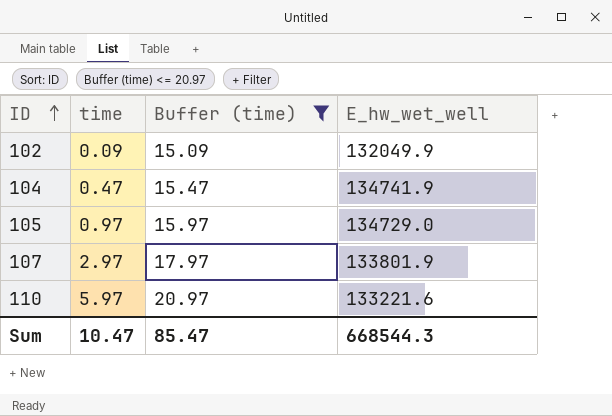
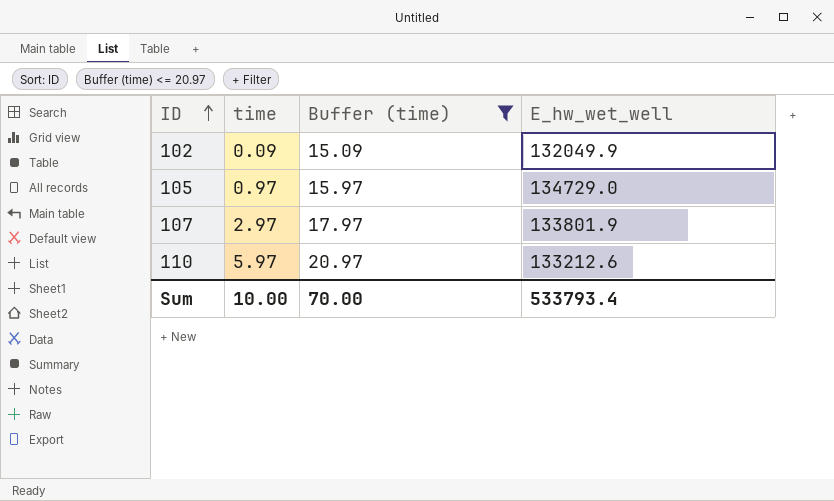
row 104: 0.47 | 15.47 | 134741.9 -> none
110 | E_hw_wet_well: 133221.6 -> 133212.6
Sum | time: 10.47 -> 10.00
Sum | Buffer (time): 85.47 -> 70.00
Sum | E_hw_wet_well: 668544.3 -> 533793.4

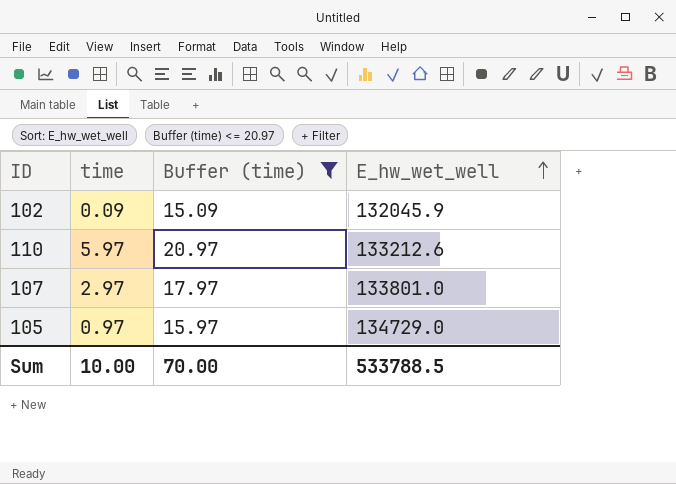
row order: ID ascending -> E_hw_wet_well ascending
102 | E_hw_wet_well: 132049.9 -> 132045.9
107 | E_hw_wet_well: 133801.9 -> 133801.0
Sum | E_hw_wet_well: 533793.4 -> 533788.5

